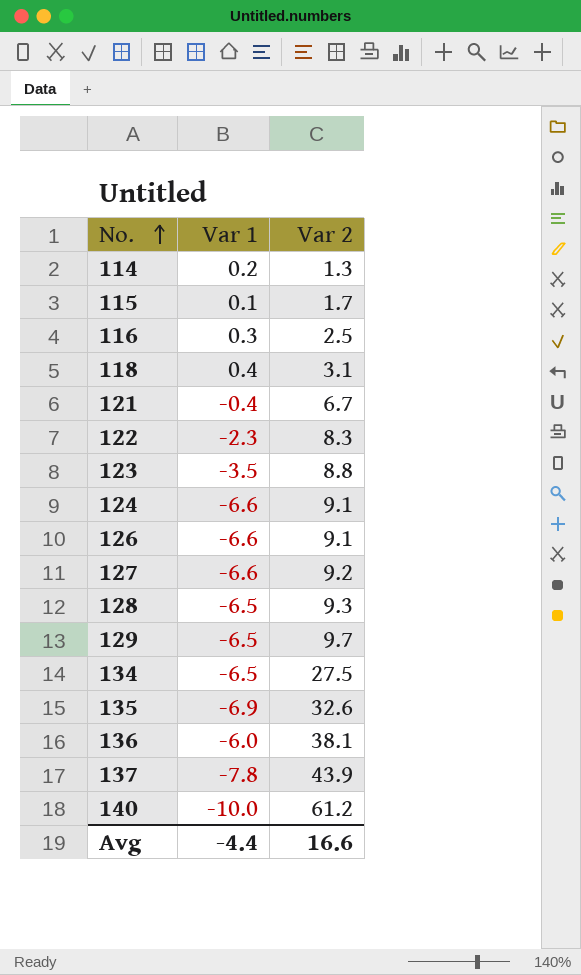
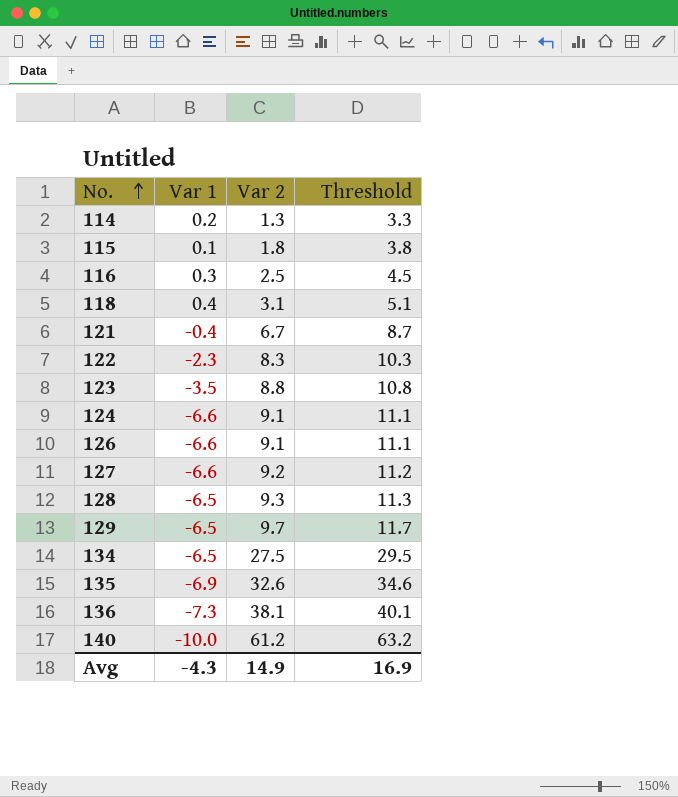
column Threshold | formula: none -> [Var 2] + 2
row 137: -7.8 | 43.9 -> none
115 | Var 2: 1.7 -> 1.8
136 | Var 1: -6.0 -> -7.3
Avg | Var 1: -4.4 -> -4.3
Avg | Var 2: 16.6 -> 14.9

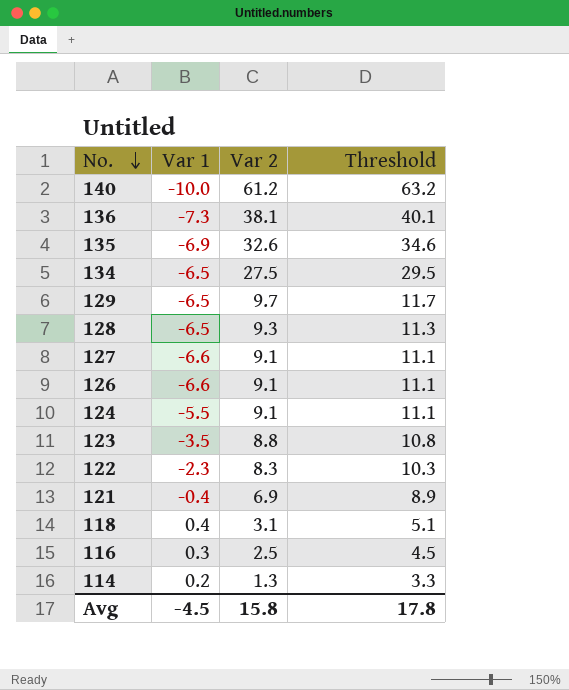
row order: No. ascending -> No. descending
row 115: 0.1 | 1.8 | 3.8 -> none
127 | Var 2: 9.2 -> 9.1
127 | Threshold: 11.2 -> 11.1
124 | Var 1: -6.6 -> -5.5
121 | Var 2: 6.7 -> 6.9
121 | Threshold: 8.7 -> 8.9
Avg | Var 1: -4.3 -> -4.5
Avg | Var 2: 14.9 -> 15.8
Avg | Threshold: 16.9 -> 17.8

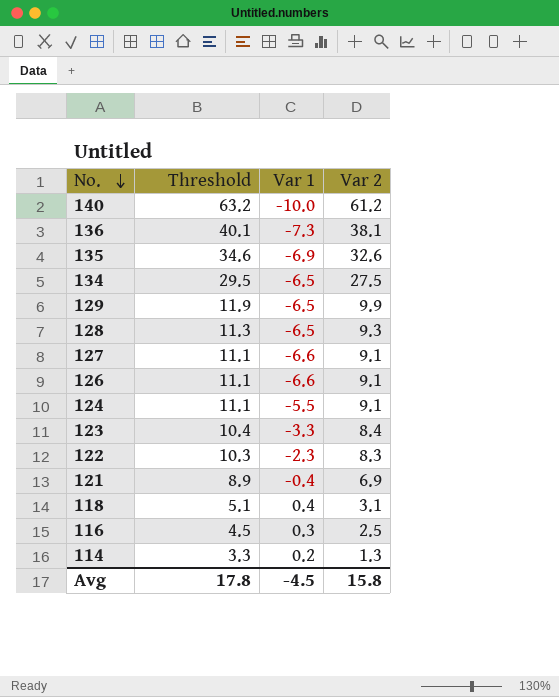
column Threshold | position: 4 -> 2
129 | Threshold: 11.7 -> 11.9
129 | Var 2: 9.7 -> 9.9
123 | Threshold: 10.8 -> 10.4
123 | Var 1: -3.5 -> -3.3
123 | Var 2: 8.8 -> 8.4

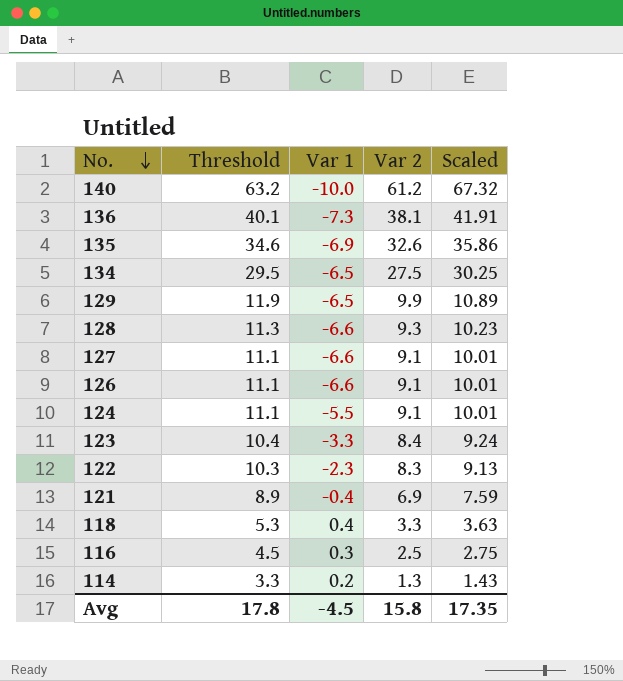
column Scaled | formula: none -> [Var 2] * 1.1
128 | Var 1: -6.5 -> -6.6
118 | Threshold: 5.1 -> 5.3
118 | Var 2: 3.1 -> 3.3

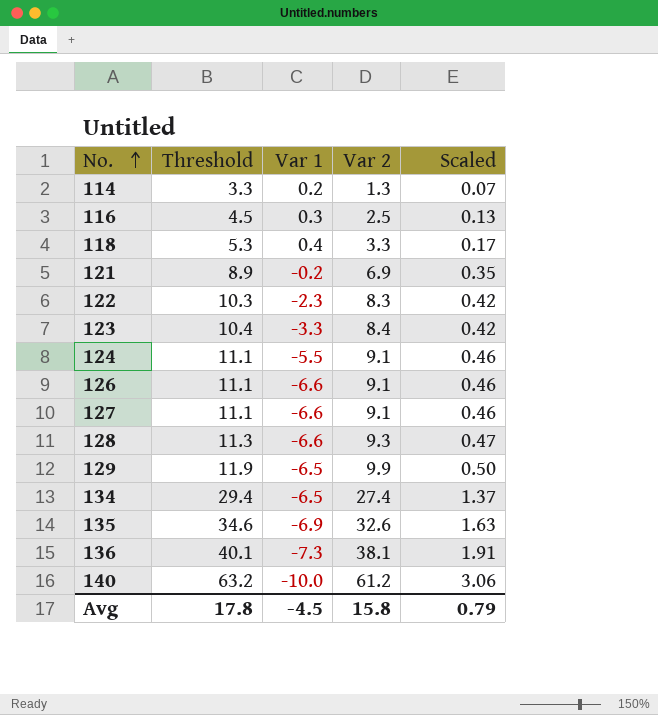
row order: No. descending -> No. ascending
column Scaled | formula: [Var 2] * 1.1 -> [Var 2] * 0.05
121 | Var 1: -0.4 -> -0.2
134 | Threshold: 29.5 -> 29.4
134 | Var 2: 27.5 -> 27.4
Avg | Scaled: 17.35 -> 0.79

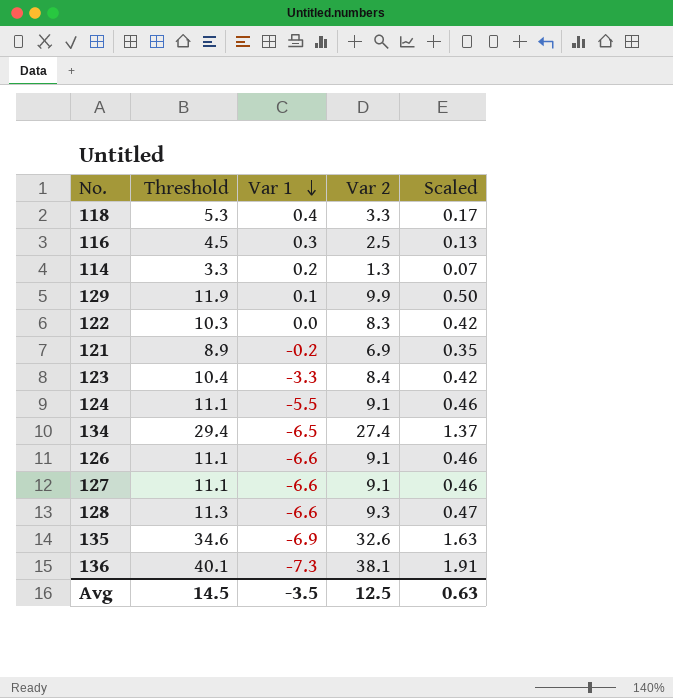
row order: No. ascending -> Var 1 descending
row 140: 63.2 | -10.0 | 61.2 | 3.06 -> none
129 | Var 1: -6.5 -> 0.1
122 | Var 1: -2.3 -> 0.0
Avg | Threshold: 17.8 -> 14.5
Avg | Var 1: -4.5 -> -3.5
Avg | Var 2: 15.8 -> 12.5
Avg | Scaled: 0.79 -> 0.63

